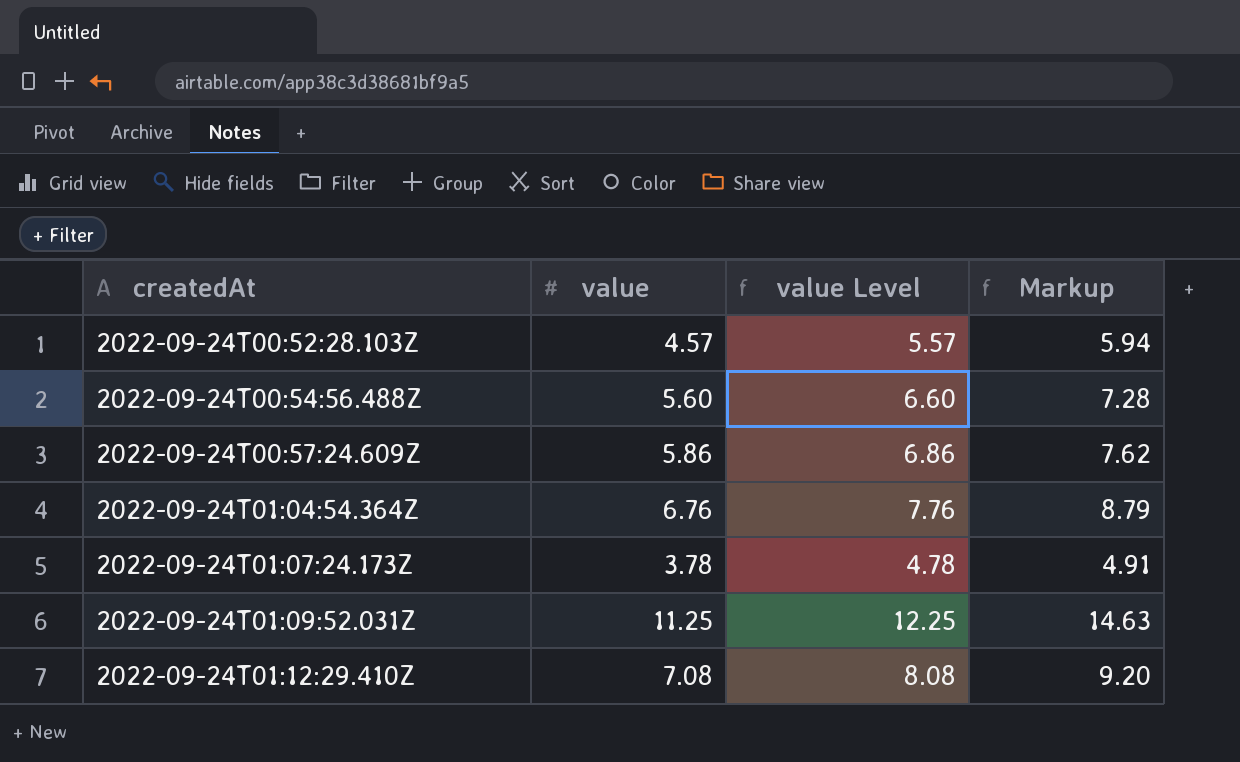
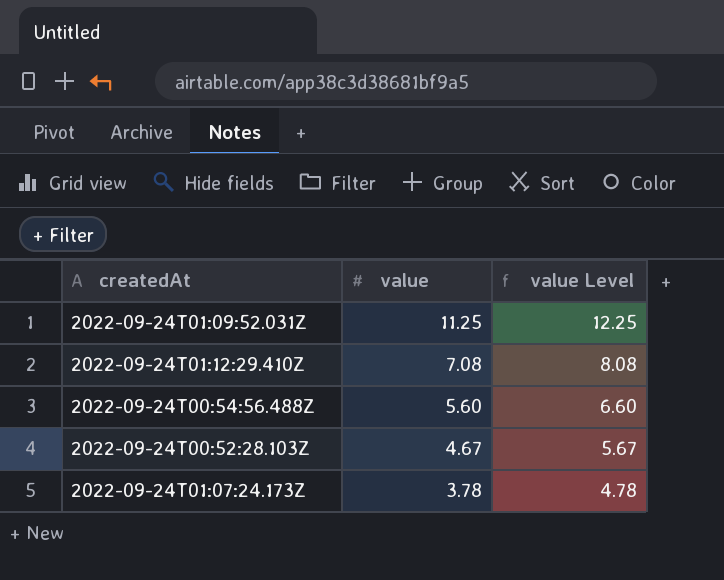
row order: createdAt ascending -> value descending
column Markup | formula: [value] * 1.3 -> none
row 2022-09-24T00:57:24.609Z: 5.86 | 6.86 | 7.62 -> none
row 2022-09-24T01:04:54.364Z: 6.76 | 7.76 | 8.79 -> none
2022-09-24T00:52:28.103Z | value: 4.57 -> 4.67
2022-09-24T00:52:28.103Z | value Level: 5.57 -> 5.67

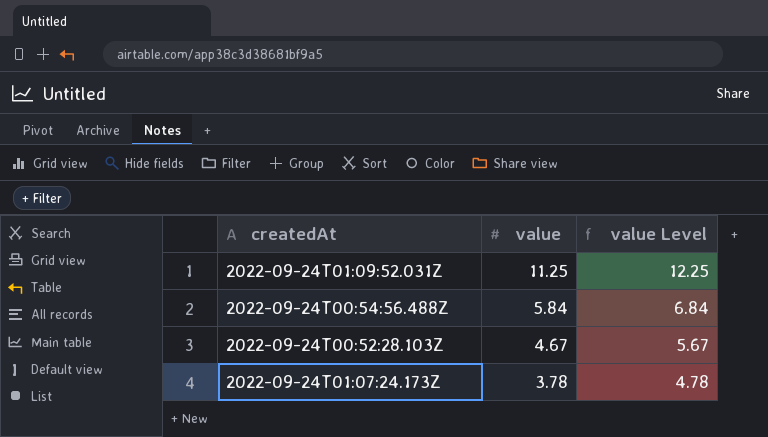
row 2022-09-24T01:12:29.410Z: 7.08 | 8.08 -> none
2022-09-24T00:54:56.488Z | value: 5.60 -> 5.84
2022-09-24T00:54:56.488Z | value Level: 6.60 -> 6.84

